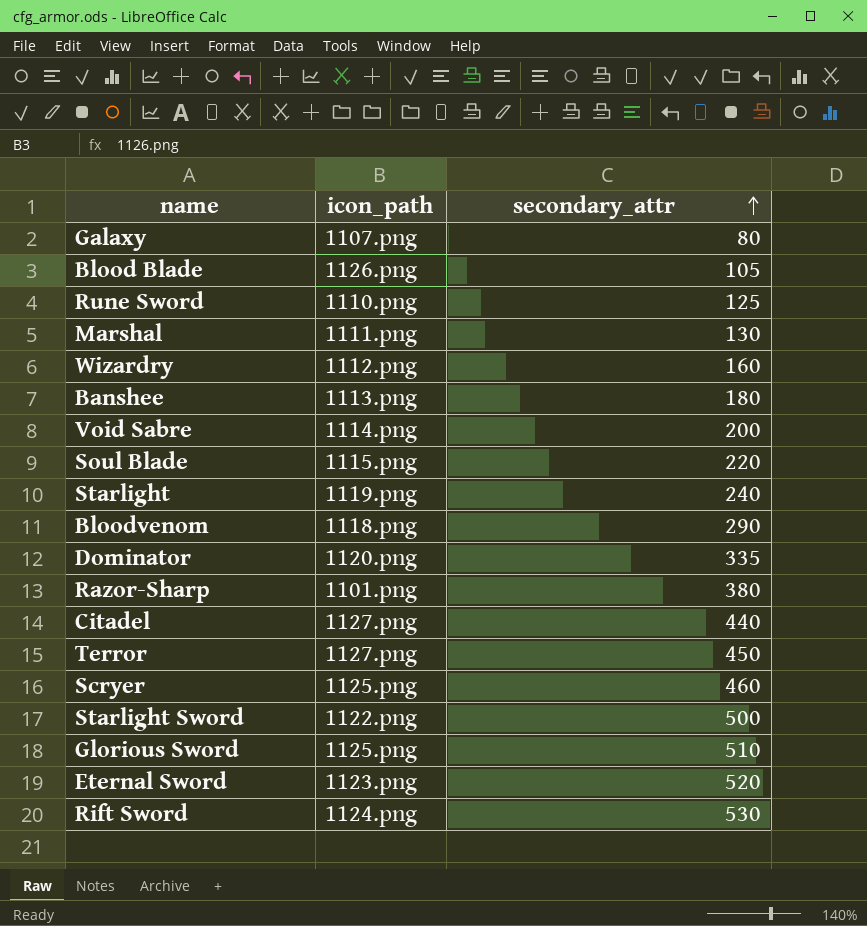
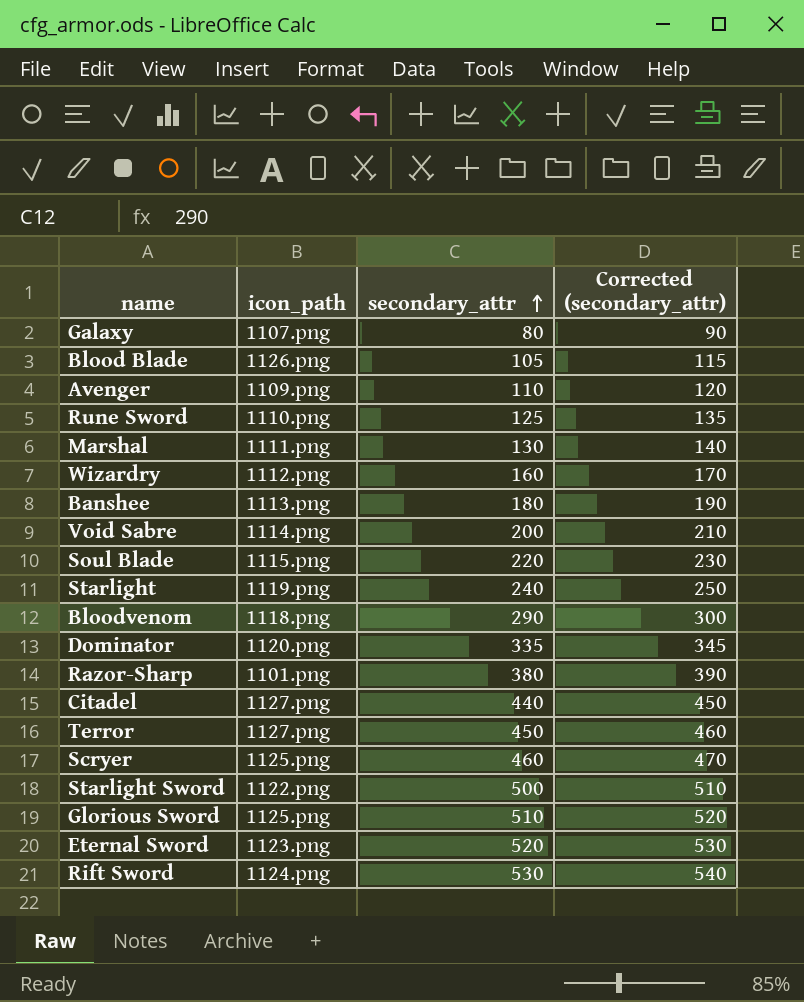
column Corrected (secondary_attr) | formula: none -> [secondary_attr] + 10
row Avenger: none -> 1109.png | 110 | 120

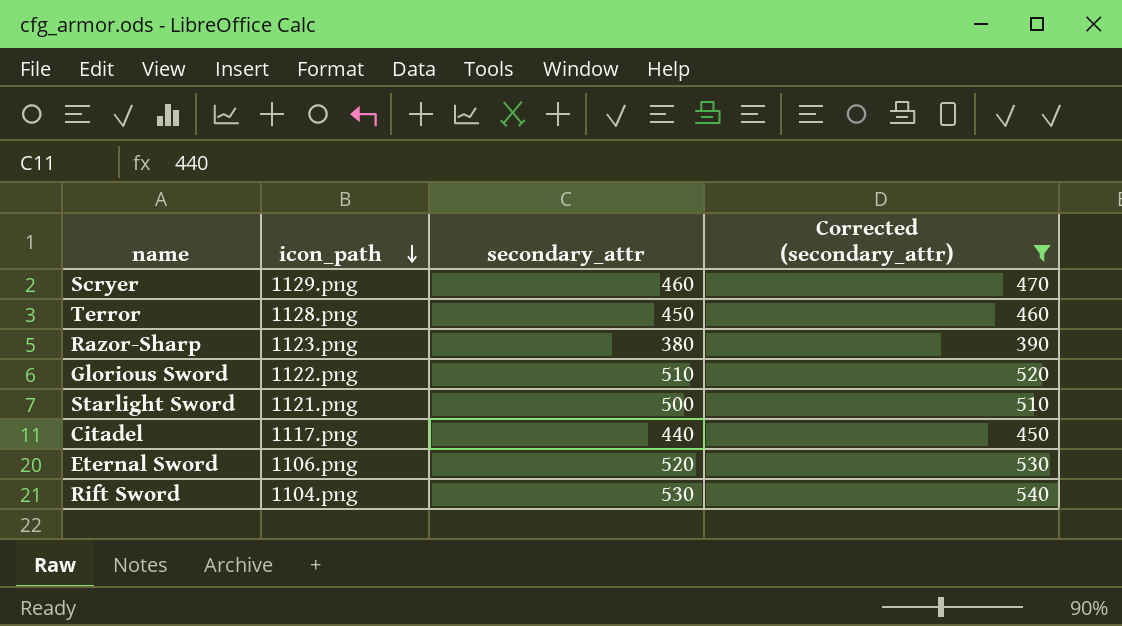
filter: none -> Corrected (secondary_attr) >= 390
row order: secondary_attr ascending -> icon_path descending
Scryer | icon_path: 1125.png -> 1129.png
Terror | icon_path: 1127.png -> 1128.png
Razor-Sharp | icon_path: 1101.png -> 1123.png
Glorious Sword | icon_path: 1125.png -> 1122.png
Starlight Sword | icon_path: 1122.png -> 1121.png
Citadel | icon_path: 1127.png -> 1117.png
Eternal Sword | icon_path: 1123.png -> 1106.png
Rift Sword | icon_path: 1124.png -> 1104.png

